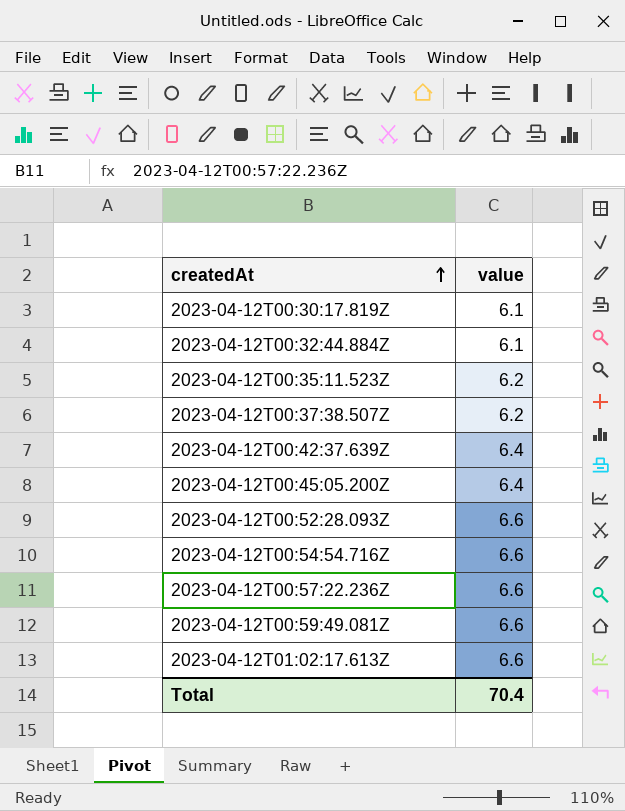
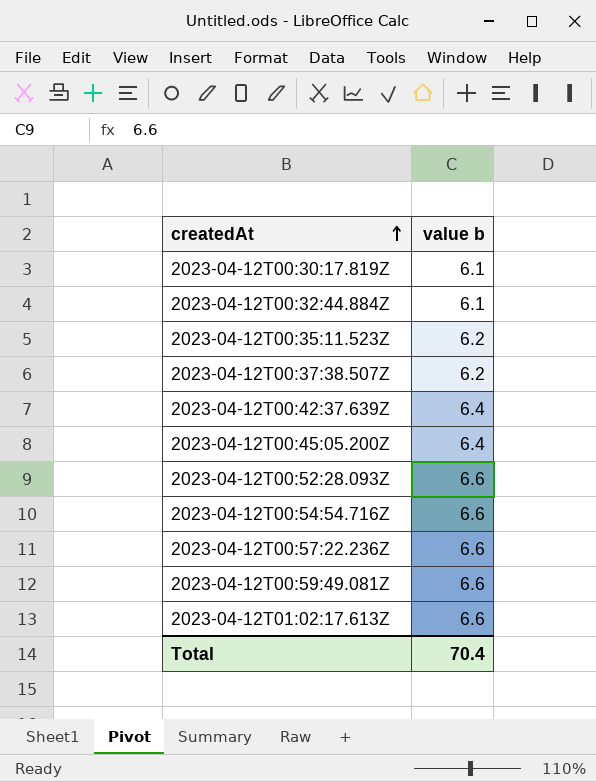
column name: value -> value b

